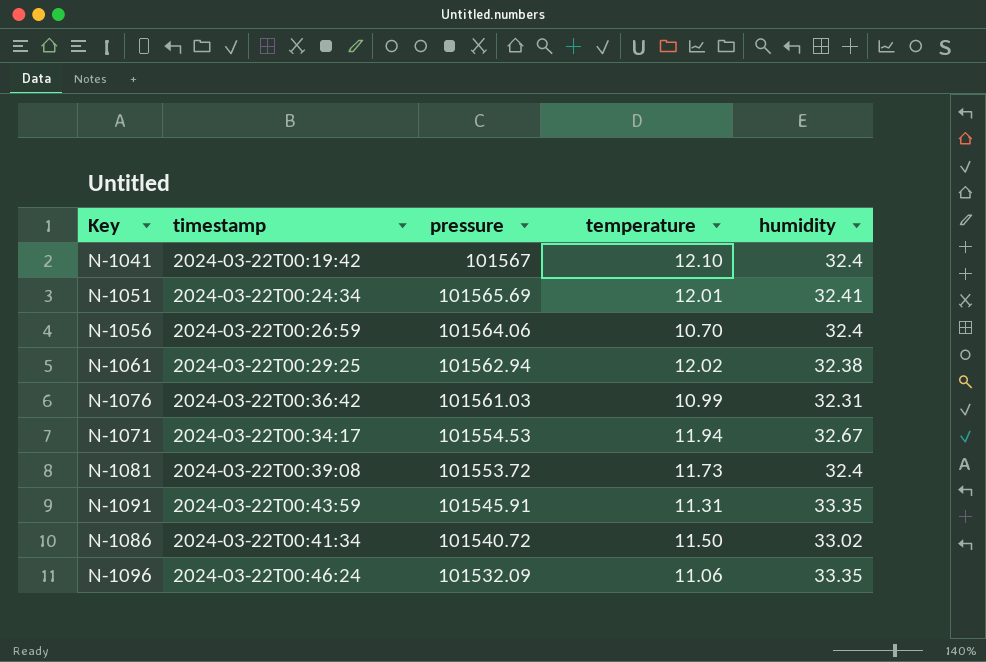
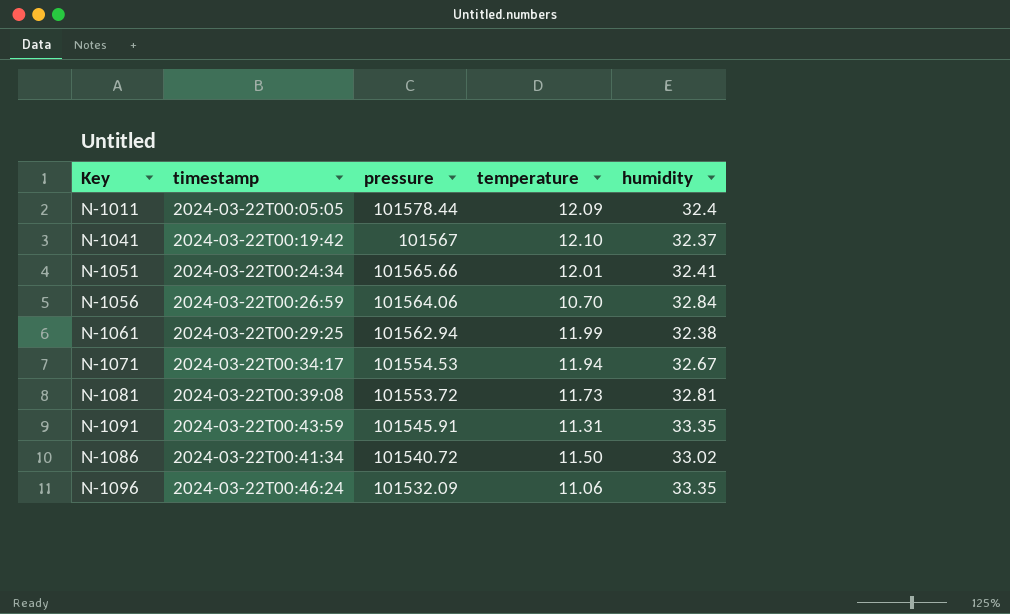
row N-1076: 2024-03-22T00:36:42 | 101561.03 | 10.99 | 32.31 -> none
row N-1011: none -> 2024-03-22T00:05:05 | 101578.44 | 12.09 | 32.4
N-1041 | humidity: 32.4 -> 32.37
N-1051 | pressure: 101565.69 -> 101565.66
N-1056 | humidity: 32.4 -> 32.84
N-1061 | temperature: 12.02 -> 11.99
N-1081 | humidity: 32.4 -> 32.81

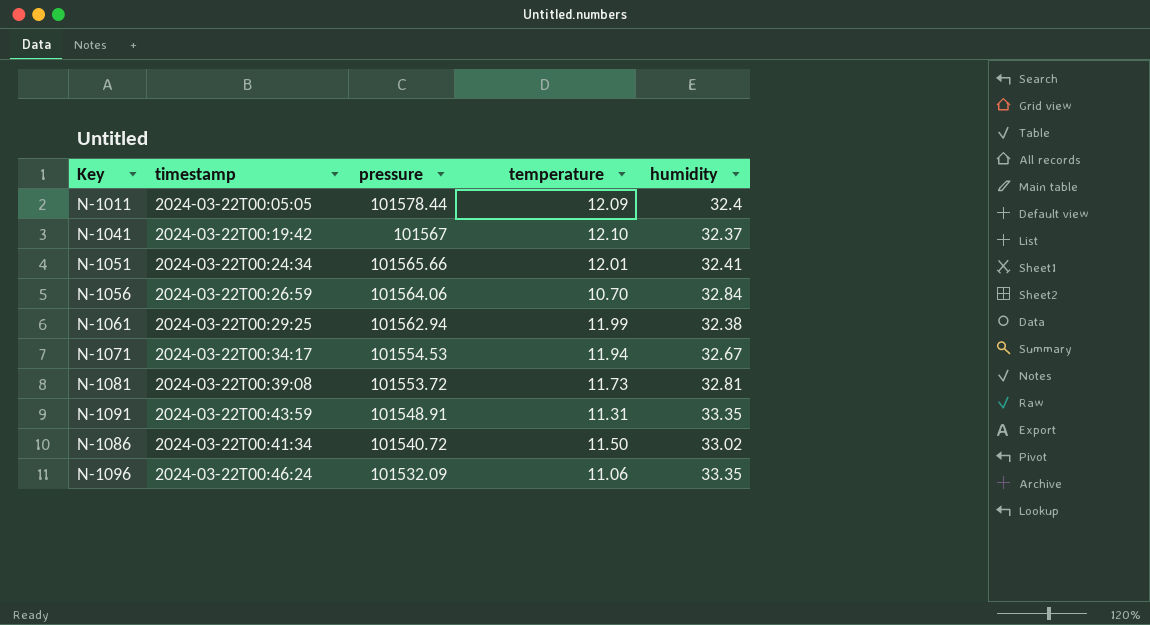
N-1091 | pressure: 101545.91 -> 101548.91

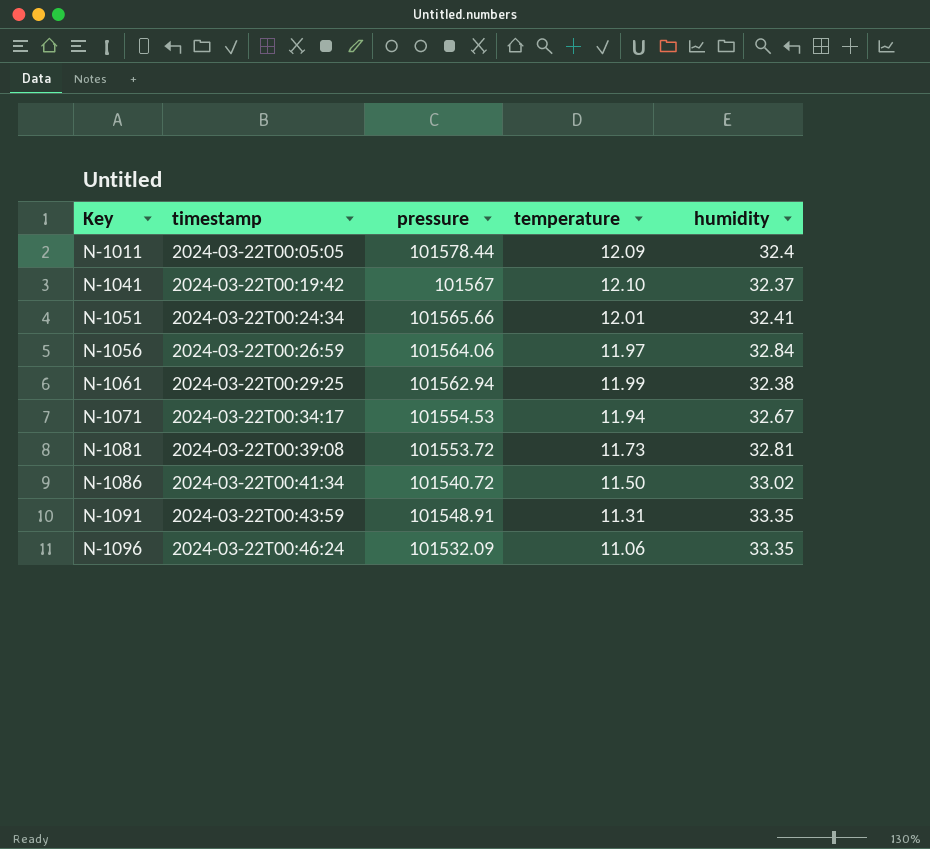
row order: pressure descending -> Key ascending
N-1056 | temperature: 10.70 -> 11.97

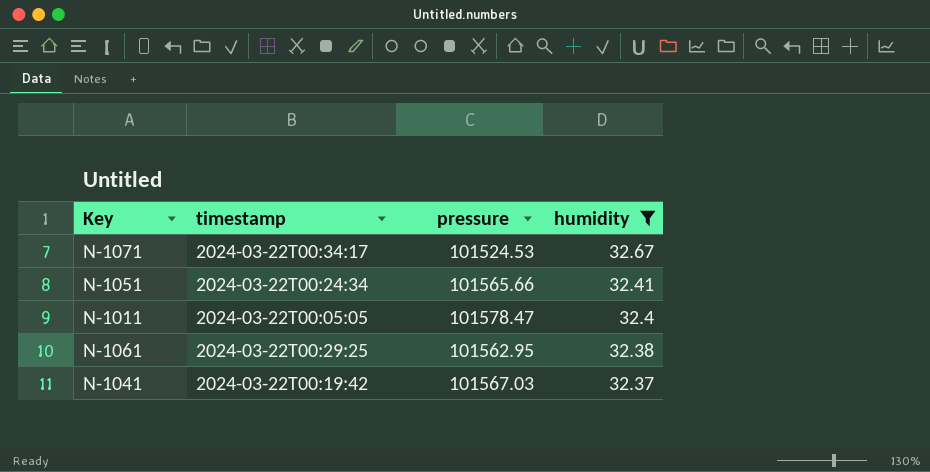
filter: none -> humidity <= 32.67
row order: Key ascending -> humidity descending
column temperature | position: 4 -> none
N-1071 | pressure: 101554.53 -> 101524.53
N-1011 | pressure: 101578.44 -> 101578.47
N-1061 | pressure: 101562.94 -> 101562.95
N-1041 | pressure: 101567 -> 101567.03

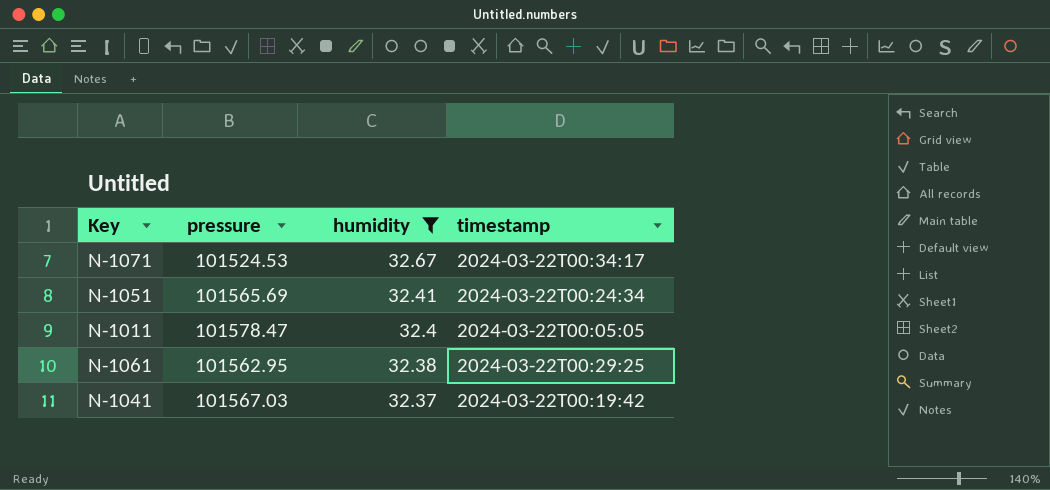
column timestamp | position: 2 -> 4
N-1051 | pressure: 101565.66 -> 101565.69

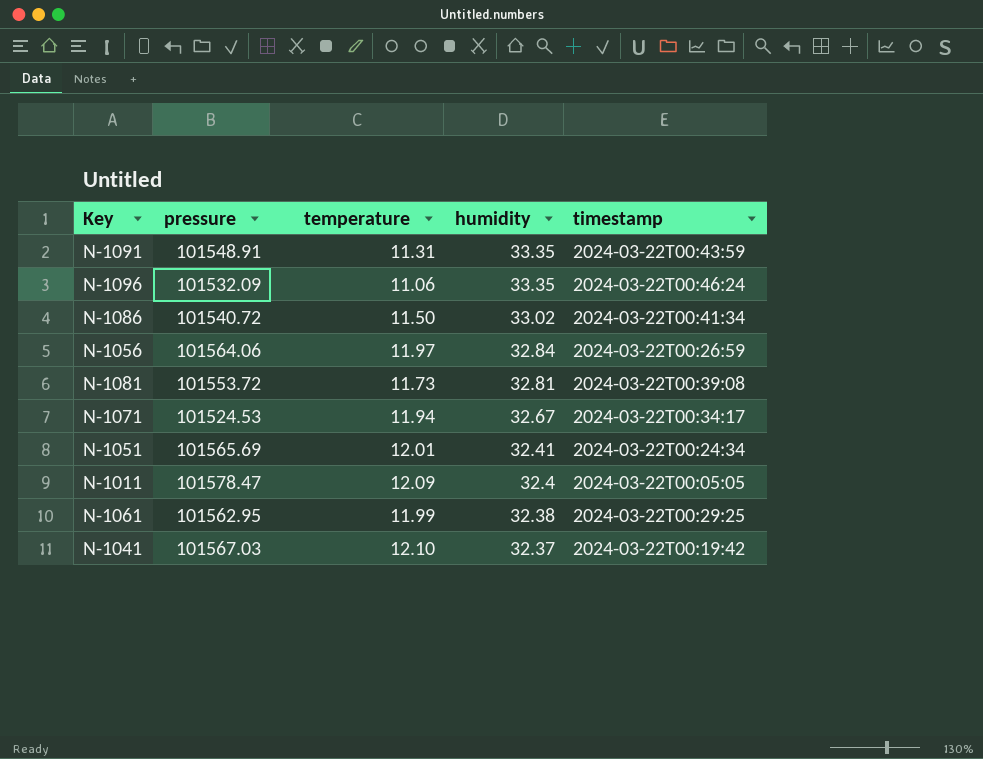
filter: humidity <= 32.67 -> none
column temperature | position: none -> 3

